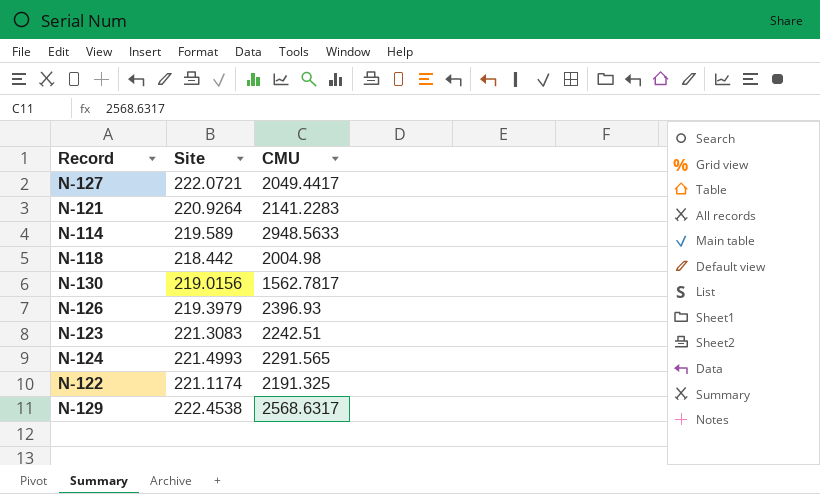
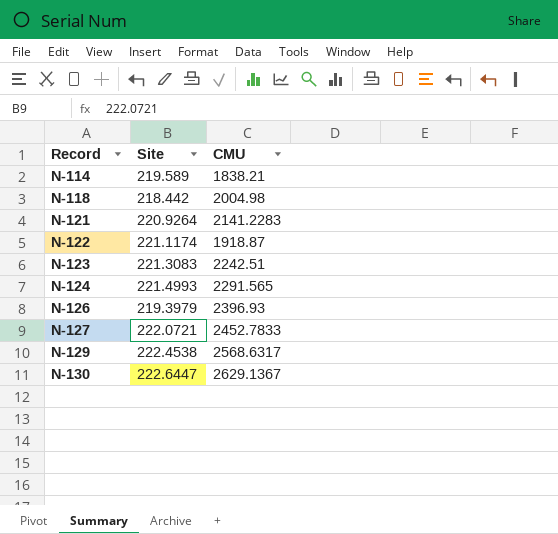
row order: none -> Record ascending
N-114 | CMU: 2948.5633 -> 1838.21
N-122 | CMU: 2191.325 -> 1918.87
N-127 | CMU: 2049.4417 -> 2452.7833
N-130 | Site: 219.0156 -> 222.6447
N-130 | CMU: 1562.7817 -> 2629.1367

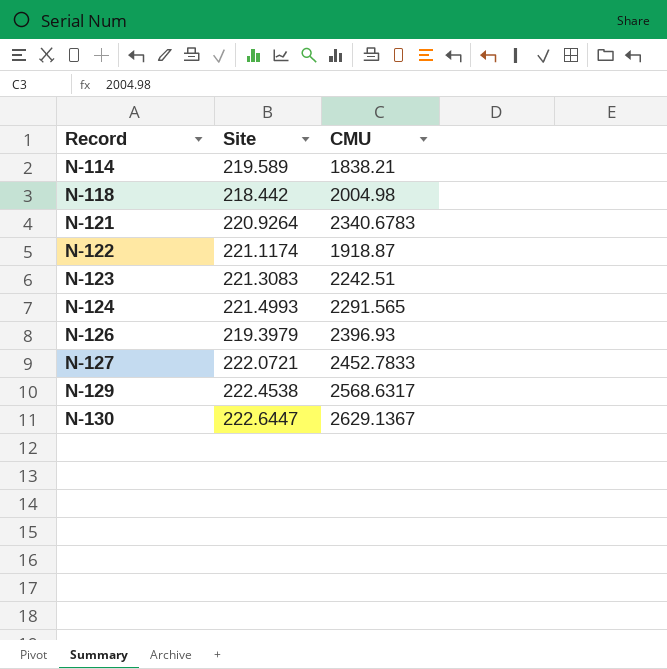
N-121 | CMU: 2141.2283 -> 2340.6783

